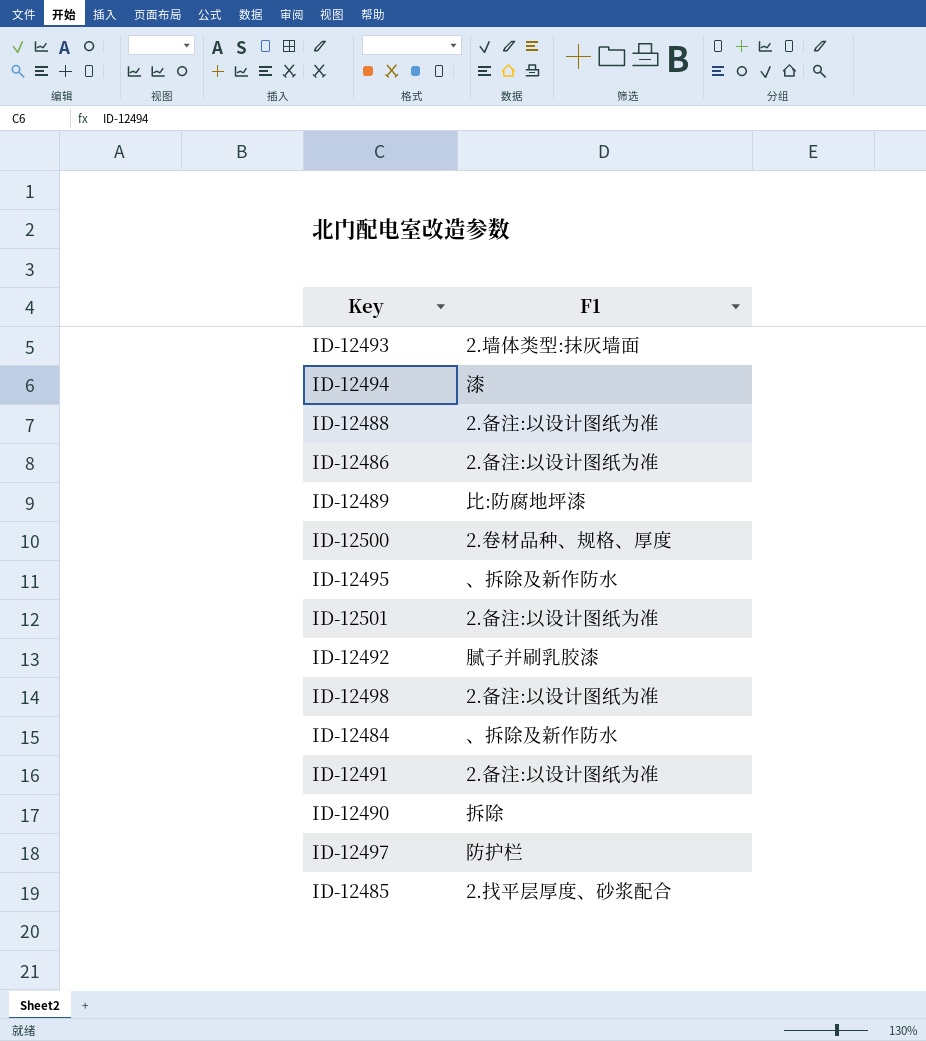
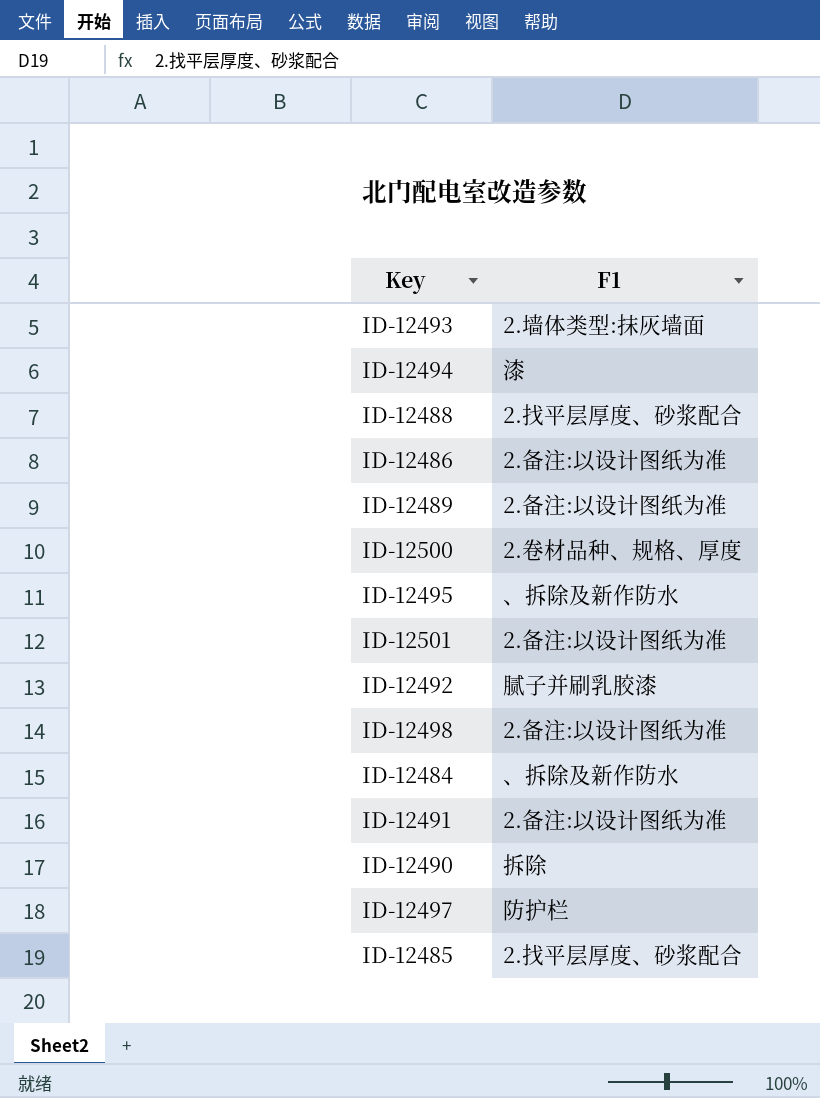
ID-12488 | F1: 2.备注:以设计图纸为准 -> 2.找平层厚度、砂浆配合
ID-12489 | F1: 比:防腐地坪漆 -> 2.备注:以设计图纸为准

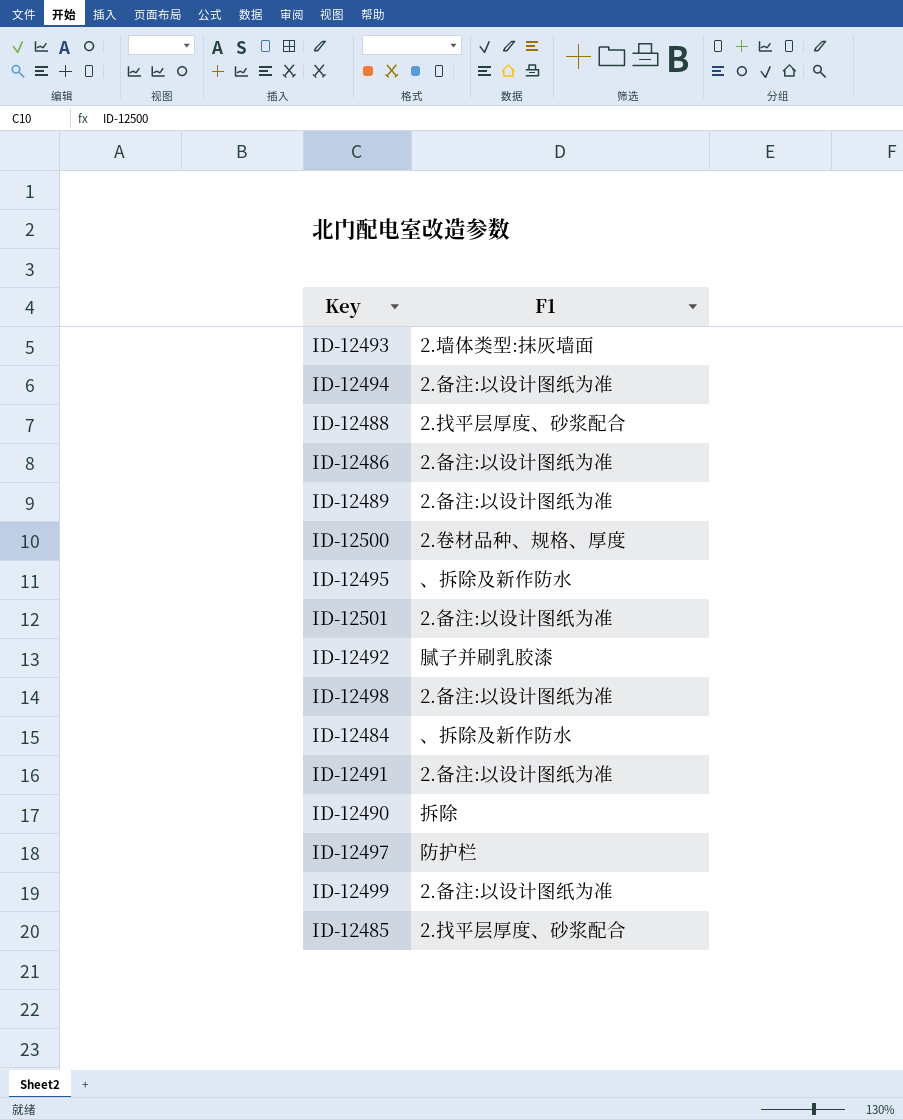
ID-12494 | F1: 漆 -> 2.备注:以设计图纸为准
row ID-12499: none -> 2.备注:以设计图纸为准

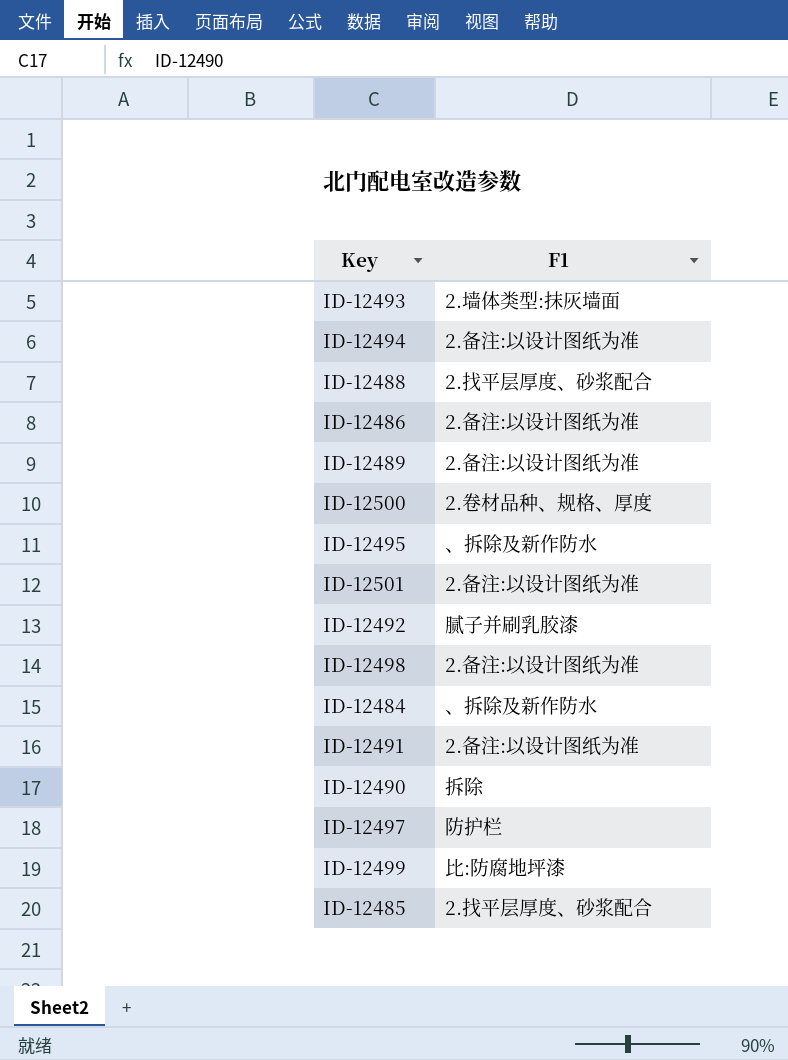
ID-12499 | F1: 2.备注:以设计图纸为准 -> 比:防腐地坪漆

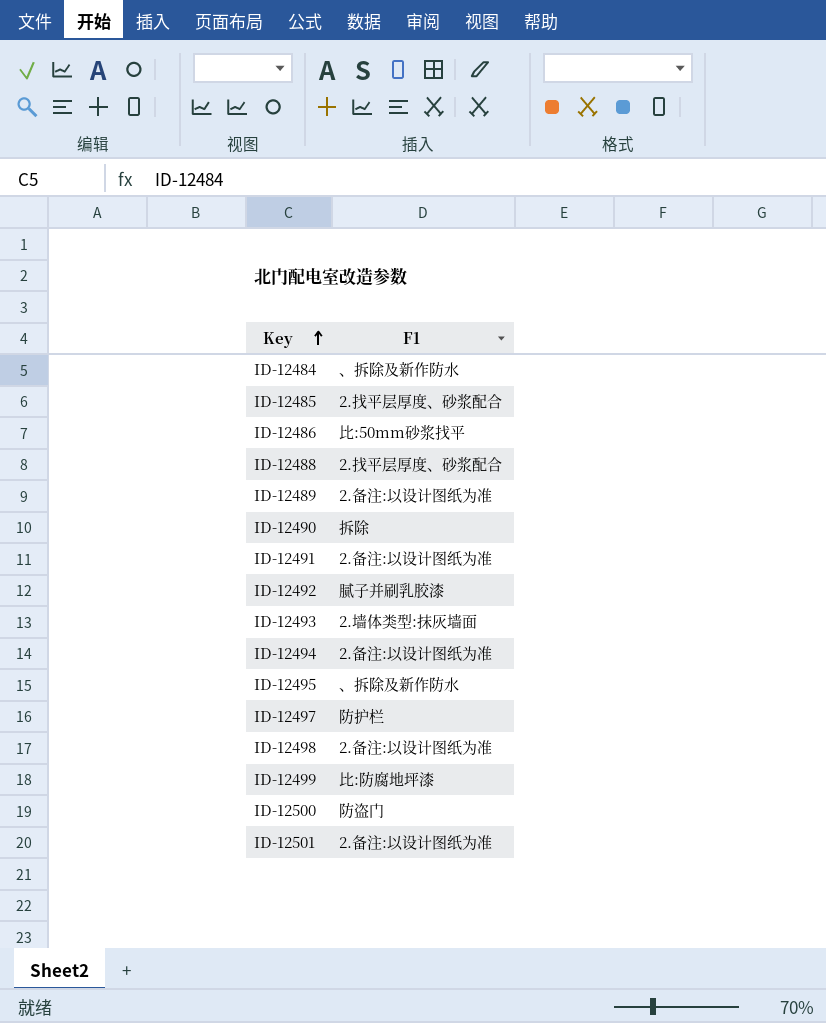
row order: none -> Key ascending
ID-12486 | F1: 2.备注:以设计图纸为准 -> 比:50mm砂浆找平
ID-12500 | F1: 2.卷材品种、规格、厚度 -> 防盗门

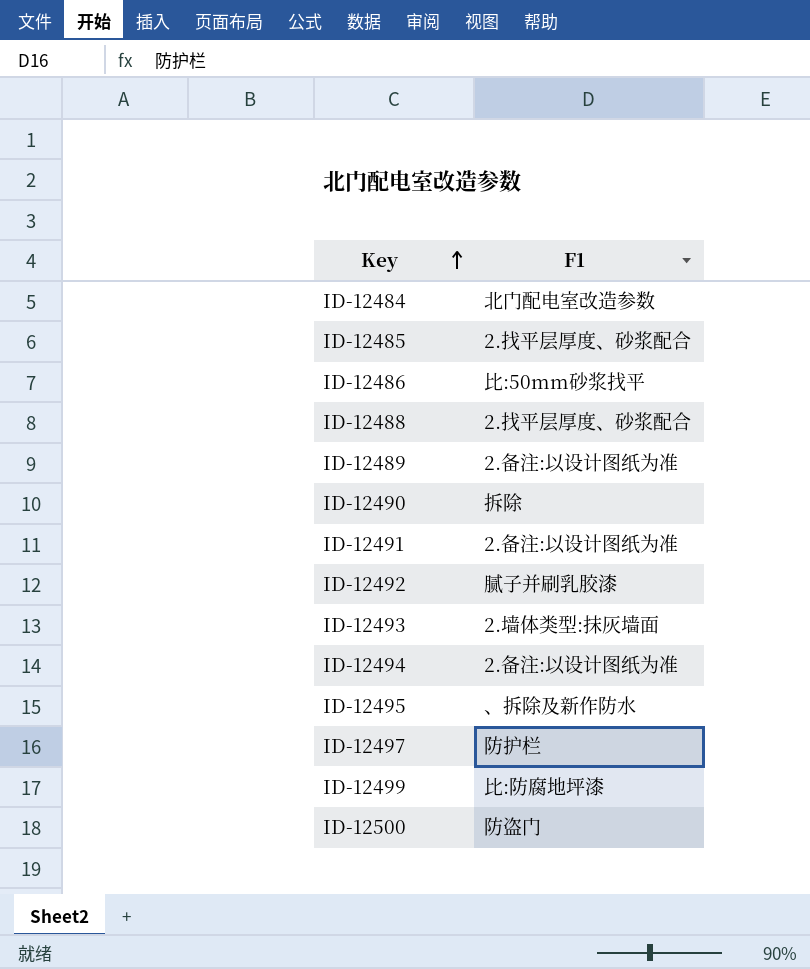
row ID-12498: 2.备注:以设计图纸为准 -> none
row ID-12501: 2.备注:以设计图纸为准 -> none
ID-12484 | F1: 、拆除及新作防水 -> 北门配电室改造参数

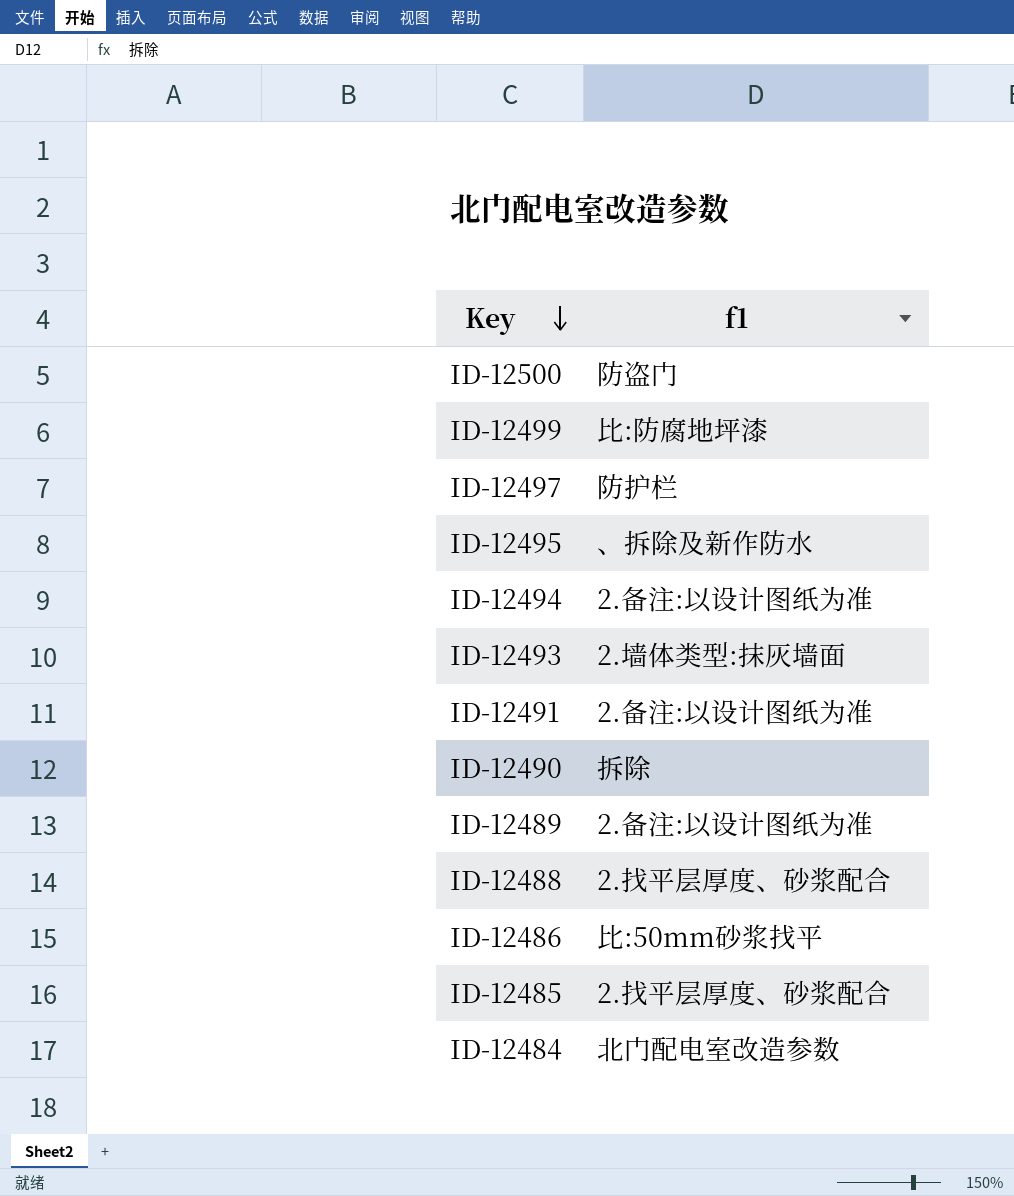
row order: Key ascending -> Key descending
column name: F1 -> f1
row ID-12492: 腻子并刷乳胶漆 -> none

